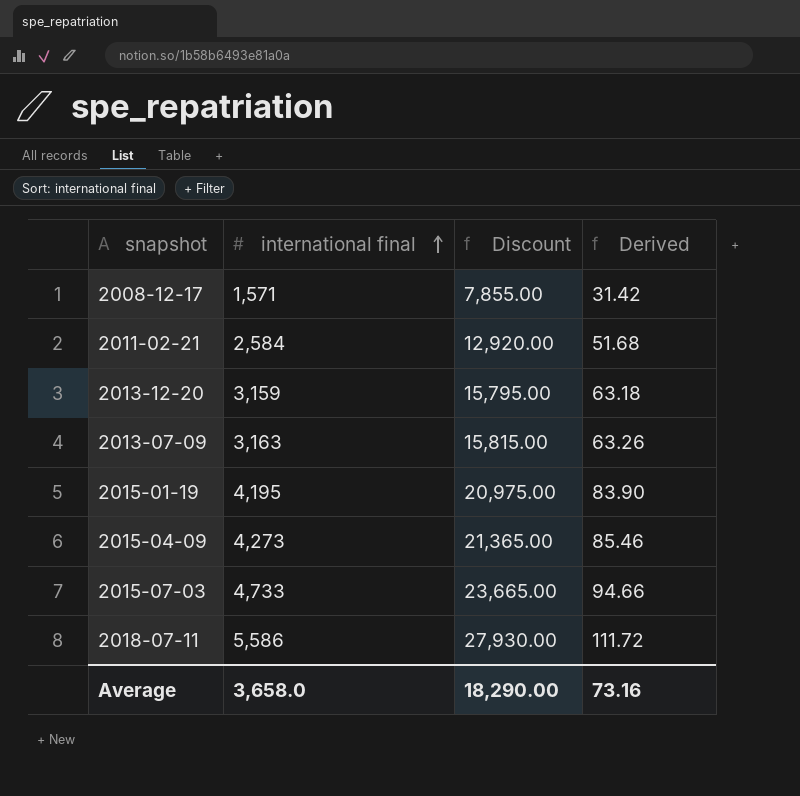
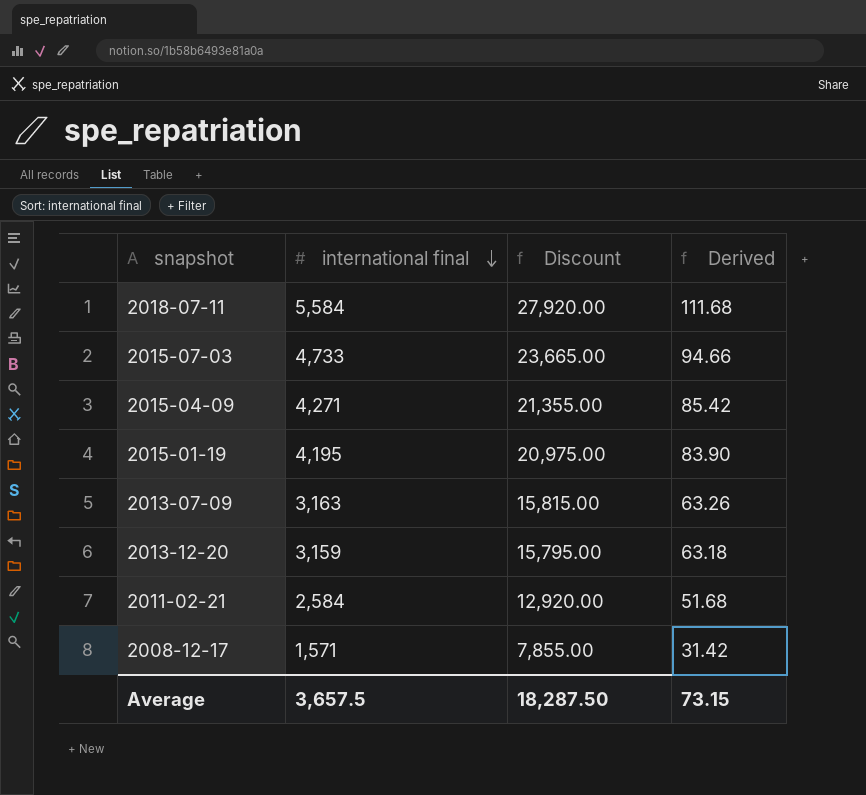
row order: international final ascending -> international final descending
2018-07-11 | international final: 5,586 -> 5,584
2018-07-11 | Discount: 27,930.00 -> 27,920.00
2018-07-11 | Derived: 111.72 -> 111.68
2015-04-09 | international final: 4,273 -> 4,271
2015-04-09 | Discount: 21,365.00 -> 21,355.00
2015-04-09 | Derived: 85.46 -> 85.42
Average | international final: 3,658.0 -> 3,657.5
Average | Discount: 18,290.00 -> 18,287.50
Average | Derived: 73.16 -> 73.15

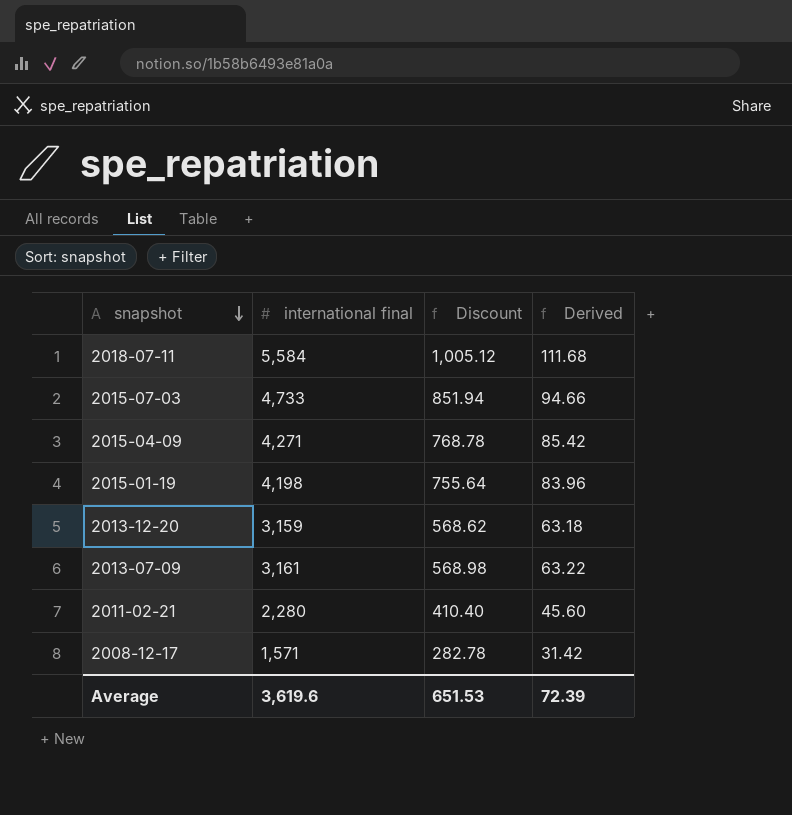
row order: international final descending -> snapshot descending
column Discount | formula: [international final] * 5 -> [international final] * 0.18
2015-01-19 | international final: 4,195 -> 4,198
2015-01-19 | Derived: 83.90 -> 83.96
2013-07-09 | international final: 3,163 -> 3,161
2013-07-09 | Derived: 63.26 -> 63.22
2011-02-21 | international final: 2,584 -> 2,280
2011-02-21 | Derived: 51.68 -> 45.60
Average | international final: 3,657.5 -> 3,619.6
Average | Discount: 18,287.50 -> 651.53
Average | Derived: 73.15 -> 72.39

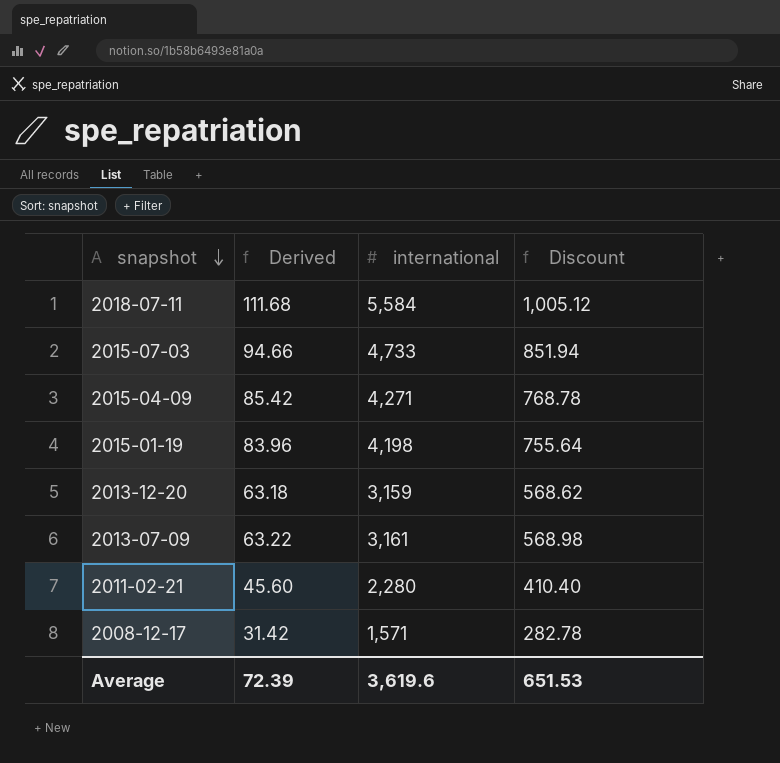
column Derived | position: 4 -> 2
column name: international final -> international

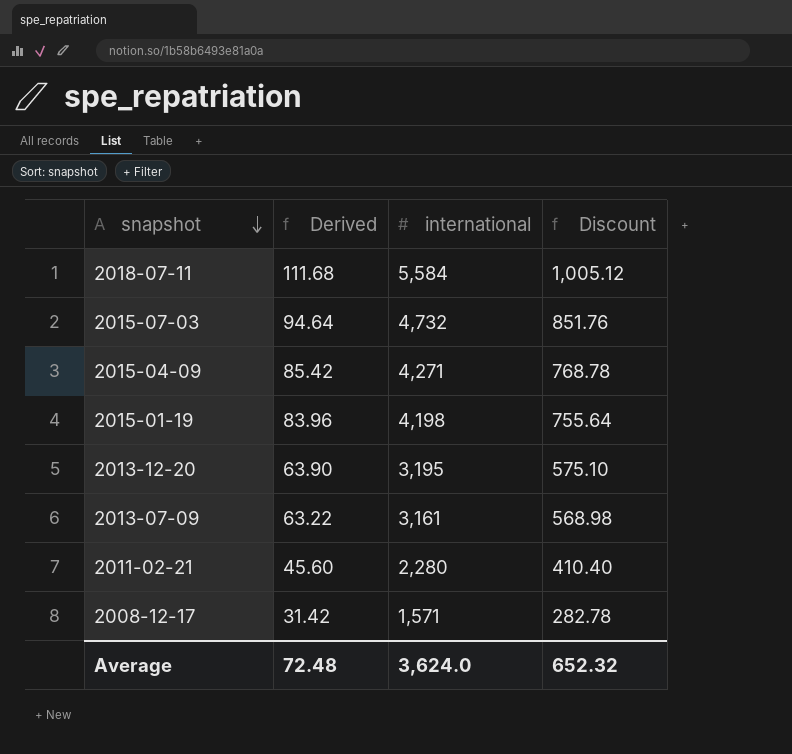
2015-07-03 | Derived: 94.66 -> 94.64
2015-07-03 | international: 4,733 -> 4,732
2015-07-03 | Discount: 851.94 -> 851.76
2013-12-20 | Derived: 63.18 -> 63.90
2013-12-20 | international: 3,159 -> 3,195
2013-12-20 | Discount: 568.62 -> 575.10
Average | Derived: 72.39 -> 72.48
Average | international: 3,619.6 -> 3,624.0
Average | Discount: 651.53 -> 652.32

